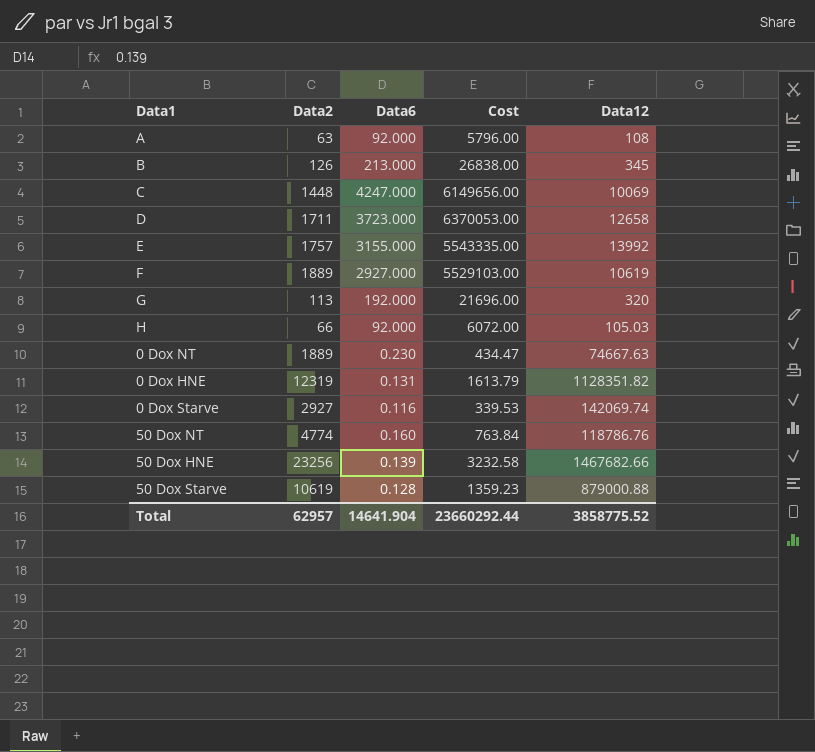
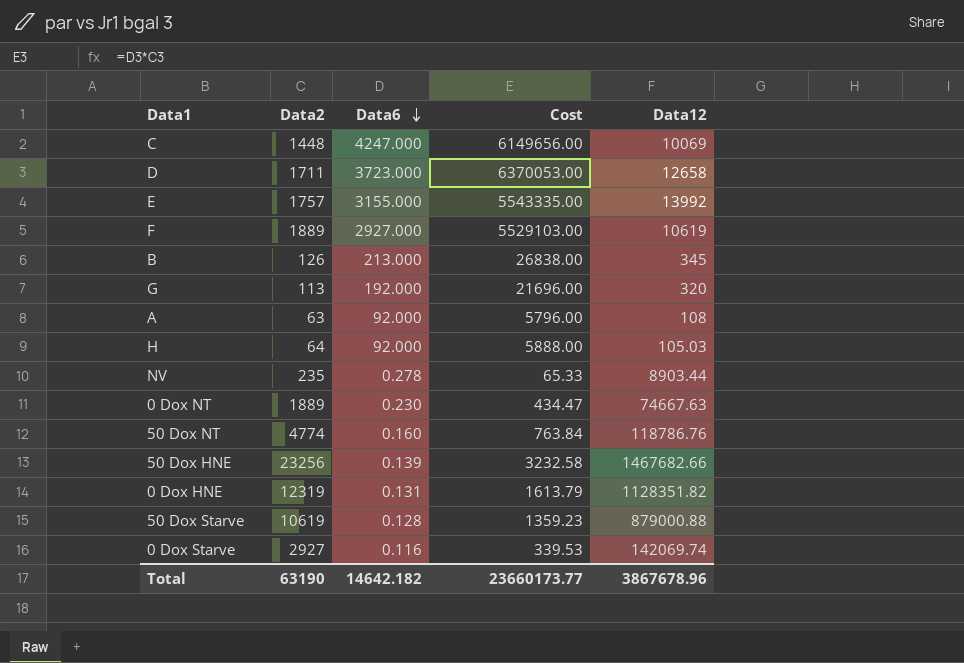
row order: none -> Data6 descending
H | Data2: 66 -> 64
H | Cost: 6072.00 -> 5888.00
row NV: none -> 235 | 0.278 | 65.33 | 8903.44
Total | Data2: 62957 -> 63190
Total | Data6: 14641.904 -> 14642.182
Total | Cost: 23660292.44 -> 23660173.77
Total | Data12: 3858775.52 -> 3867678.96

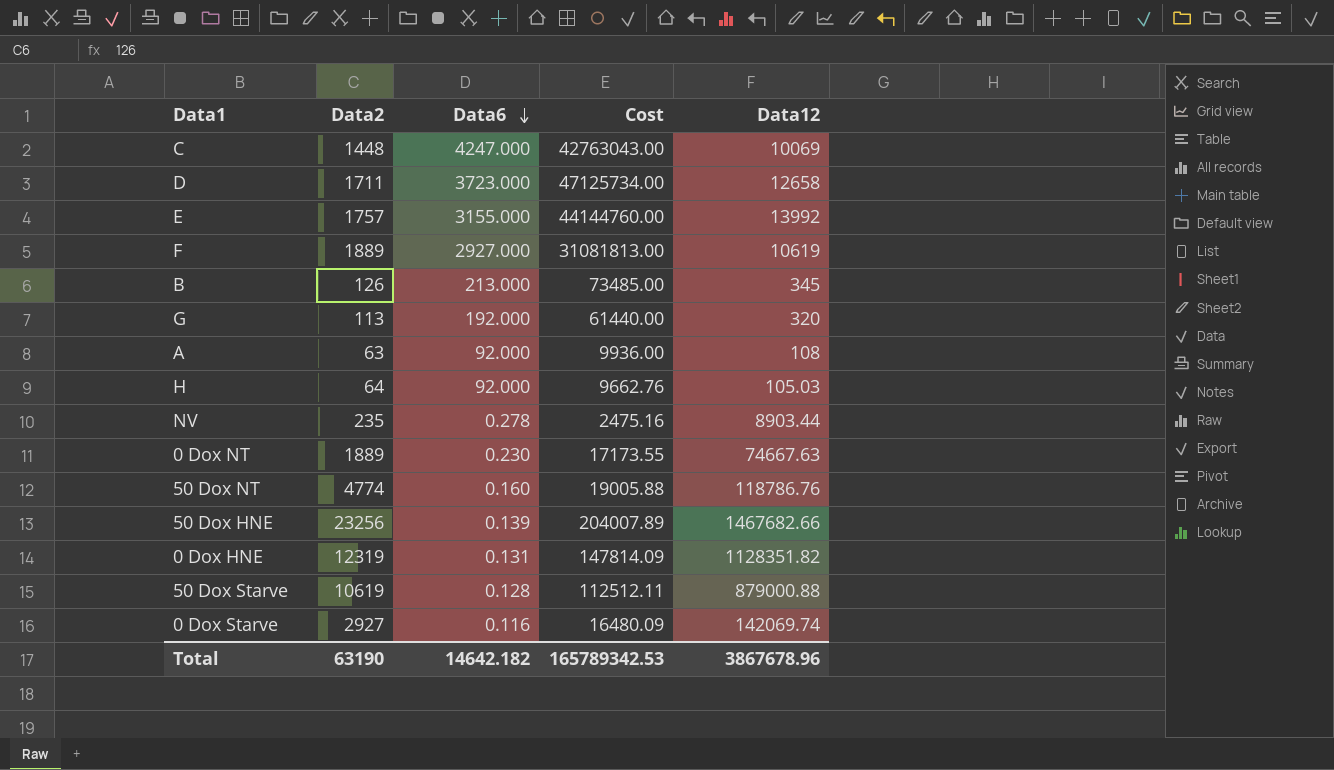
column Cost | formula: [Data2] * [Data6] -> [Data6] * [Data12]
Total | Cost: 23660173.77 -> 165789342.53

